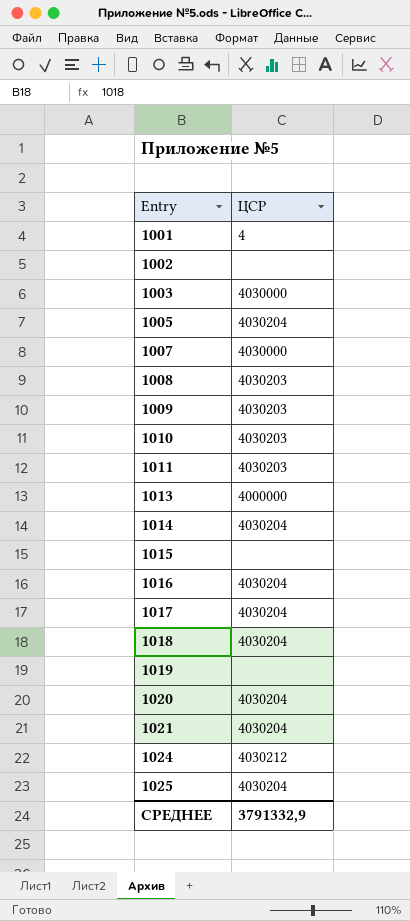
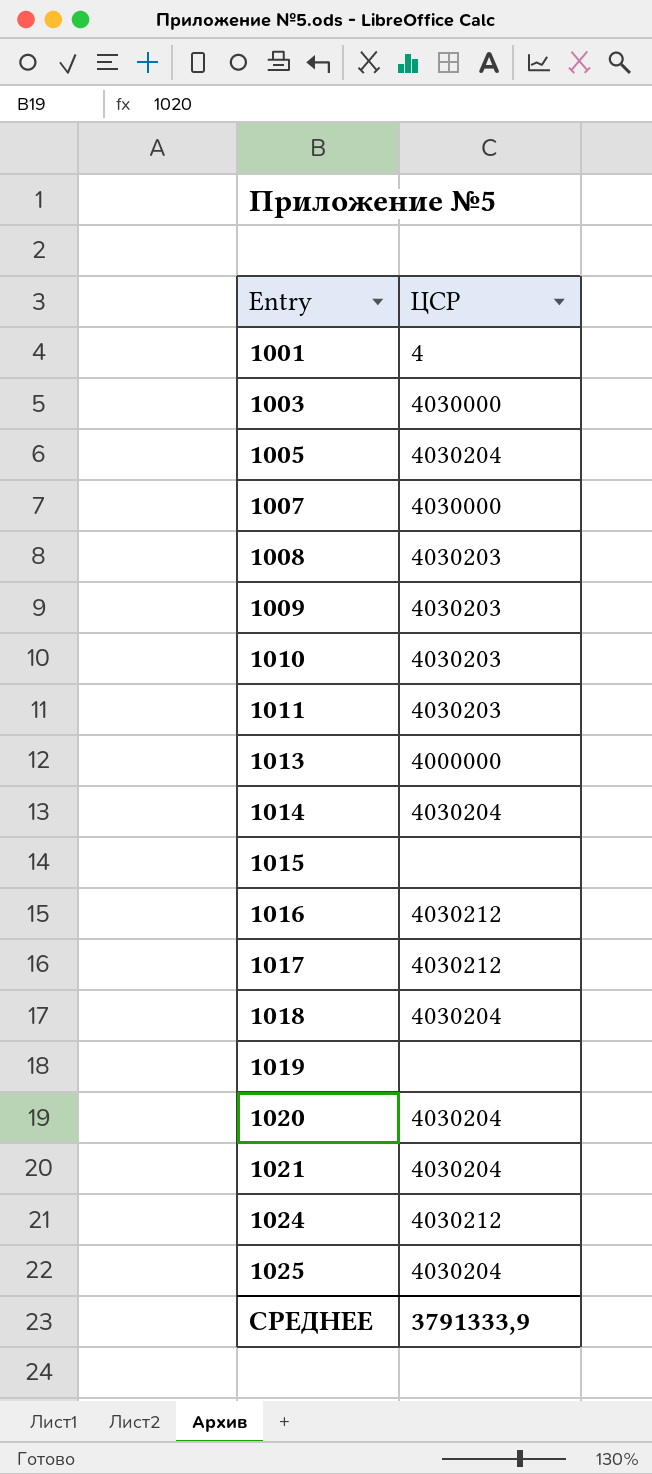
row 1002: none -> none
1016 | ЦСР: 4030204 -> 4030212
1017 | ЦСР: 4030204 -> 4030212
СРЕДНЕЕ | ЦСР: 3791332,9 -> 3791333,9

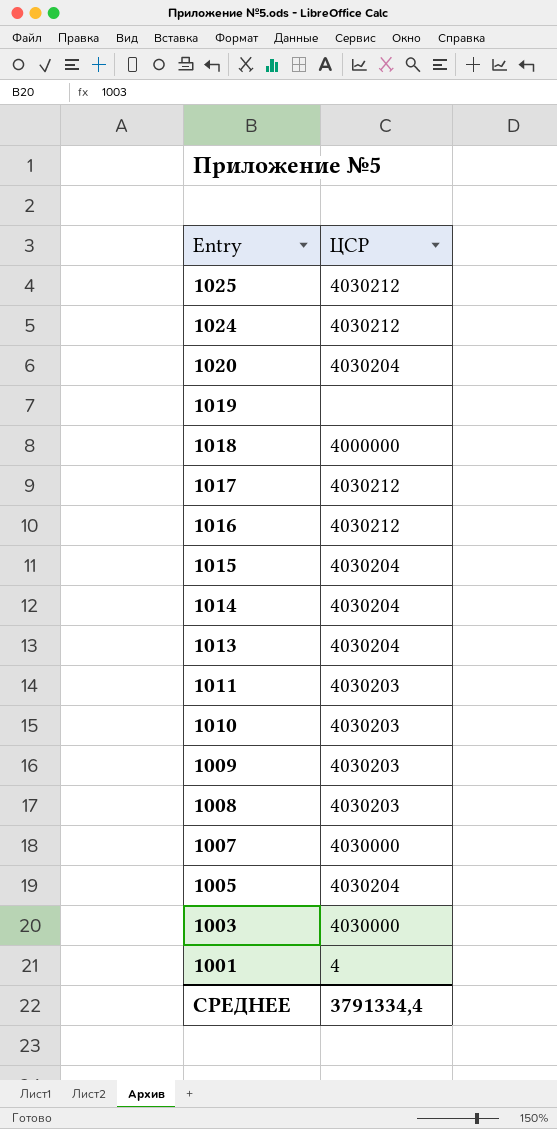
row order: Entry ascending -> Entry descending
row 1021: 4030204 -> none
1025 | ЦСР: 4030204 -> 4030212
1018 | ЦСР: 4030204 -> 4000000
1015 | ЦСР: none -> 4030204
1013 | ЦСР: 4000000 -> 4030204
СРЕДНЕЕ | ЦСР: 3791333,9 -> 3791334,4

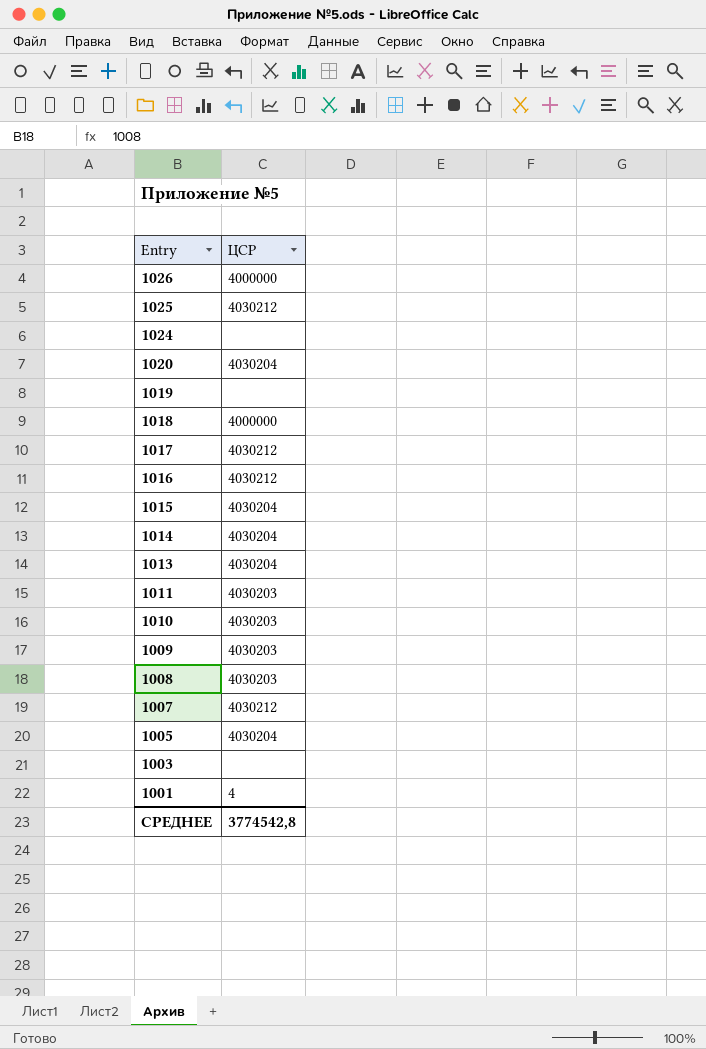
row 1026: none -> 4000000
1024 | ЦСР: 4030212 -> none
1007 | ЦСР: 4030000 -> 4030212
1003 | ЦСР: 4030000 -> none
СРЕДНЕЕ | ЦСР: 3791334,4 -> 3774542,8

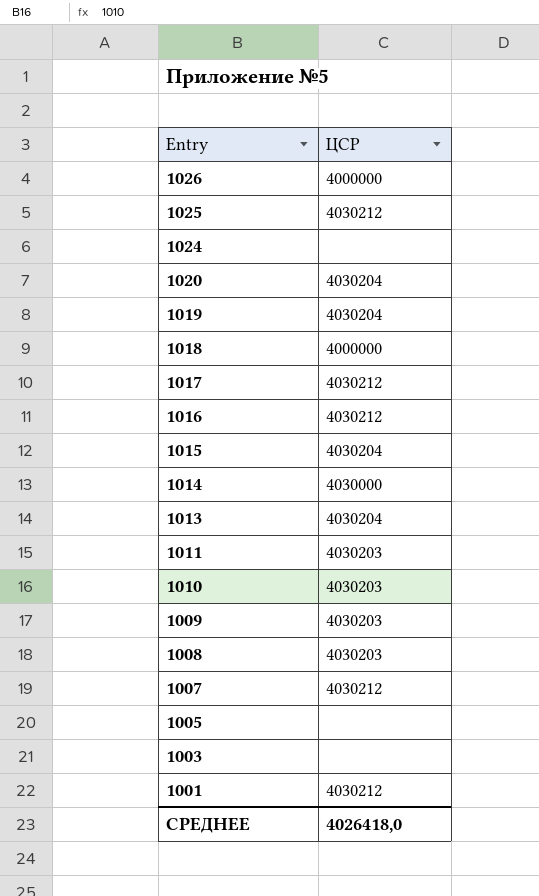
1019 | ЦСР: none -> 4030204
1014 | ЦСР: 4030204 -> 4030000
1005 | ЦСР: 4030204 -> none
1001 | ЦСР: 4 -> 4030212
СРЕДНЕЕ | ЦСР: 3774542,8 -> 4026418,0

